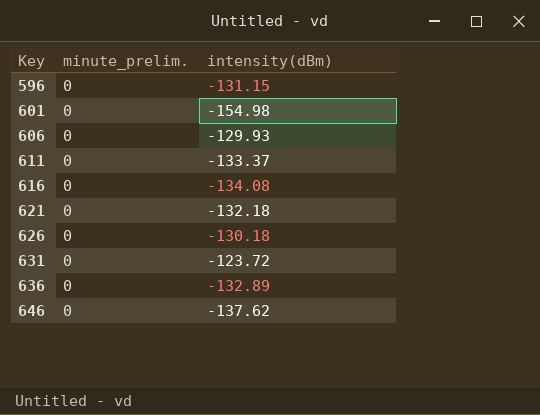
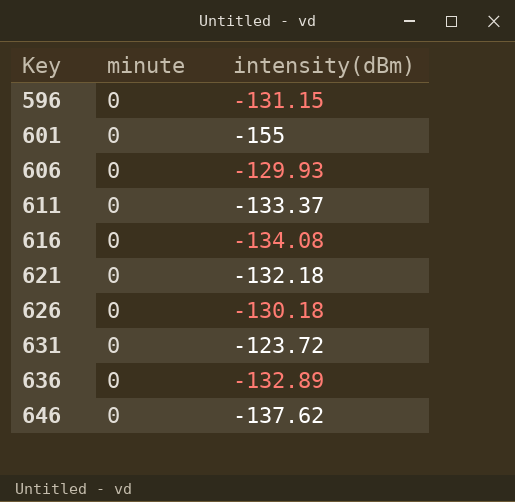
column name: minute_prelim. -> minute
601 | intensity(dBm): -154.98 -> -155

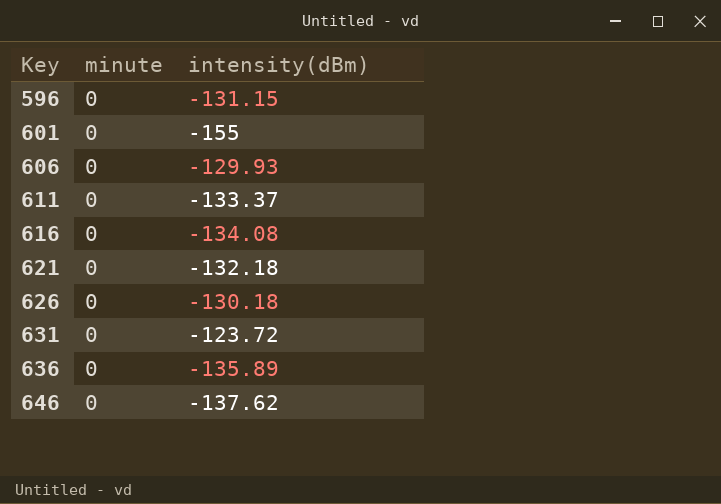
636 | intensity(dBm): -132.89 -> -135.89

